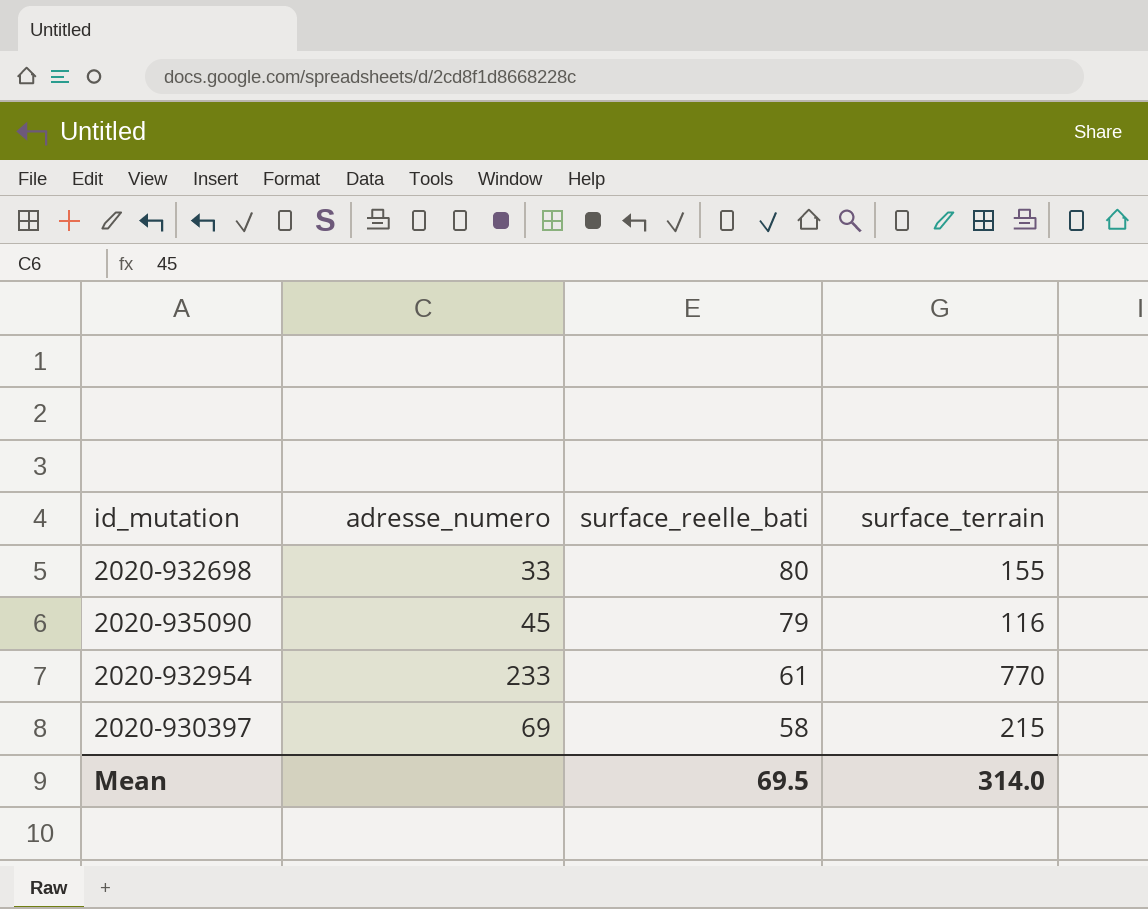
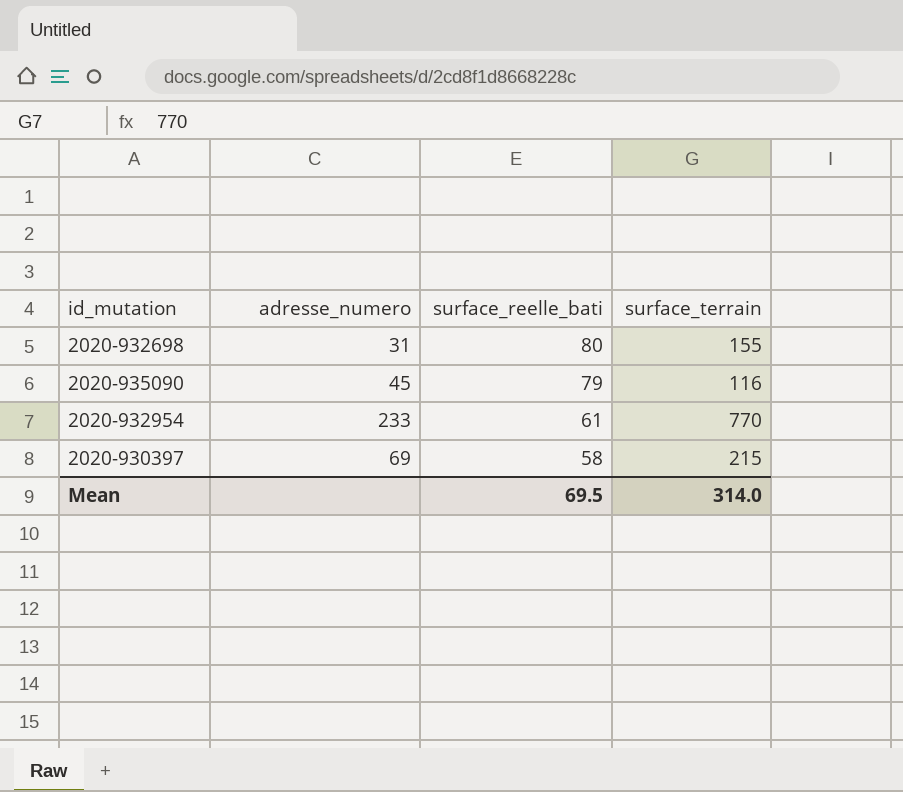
2020-932698 | adresse_numero: 33 -> 31

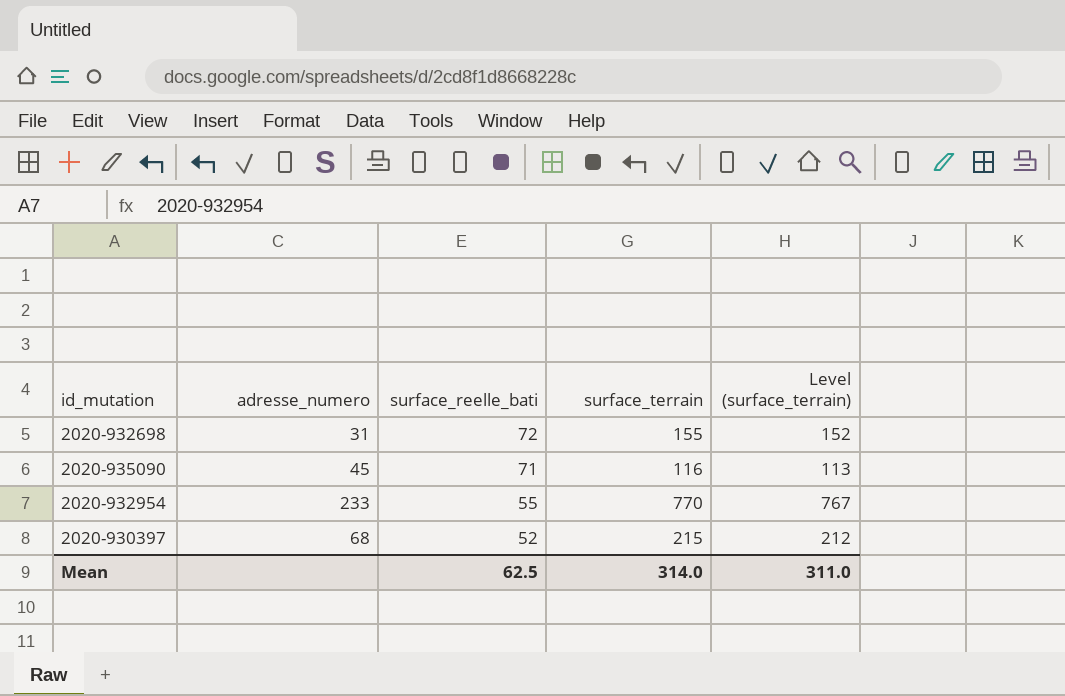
column Level (surface_terrain) | formula: none -> [surface_terrain] - 3
2020-932698 | surface_reelle_bati: 80 -> 72
2020-935090 | surface_reelle_bati: 79 -> 71
2020-932954 | surface_reelle_bati: 61 -> 55
2020-930397 | adresse_numero: 69 -> 68
2020-930397 | surface_reelle_bati: 58 -> 52
Mean | surface_reelle_bati: 69.5 -> 62.5

